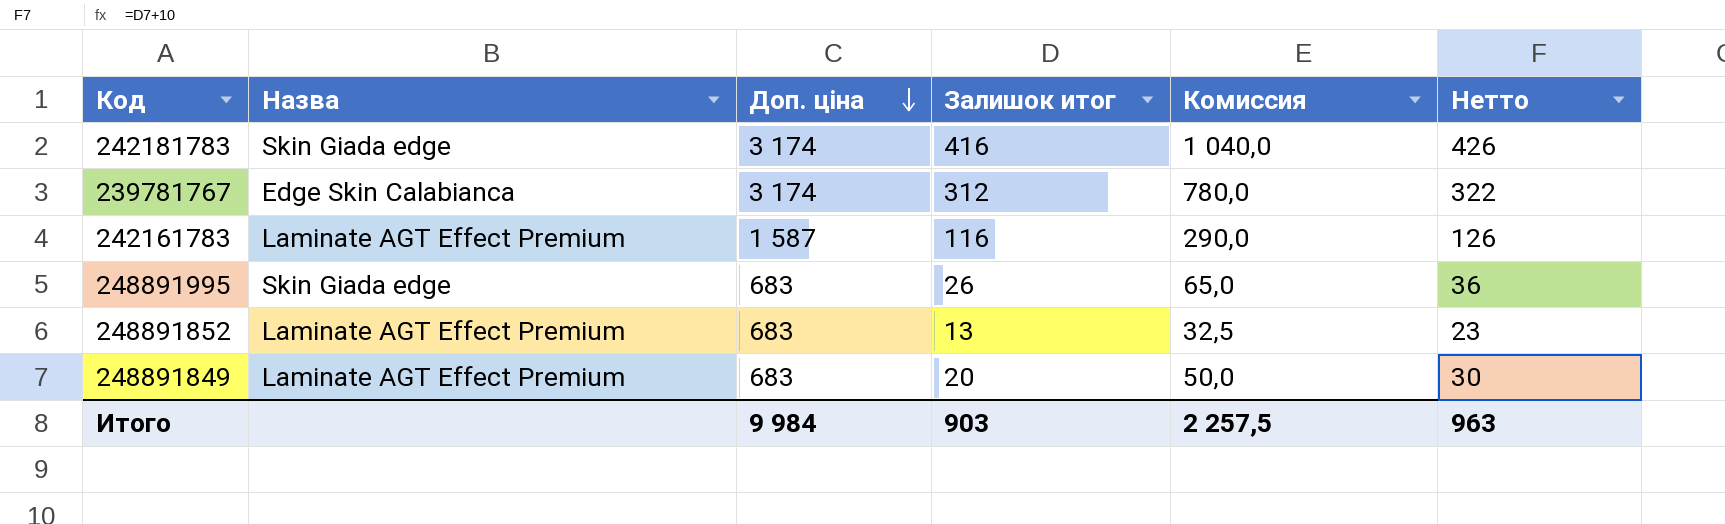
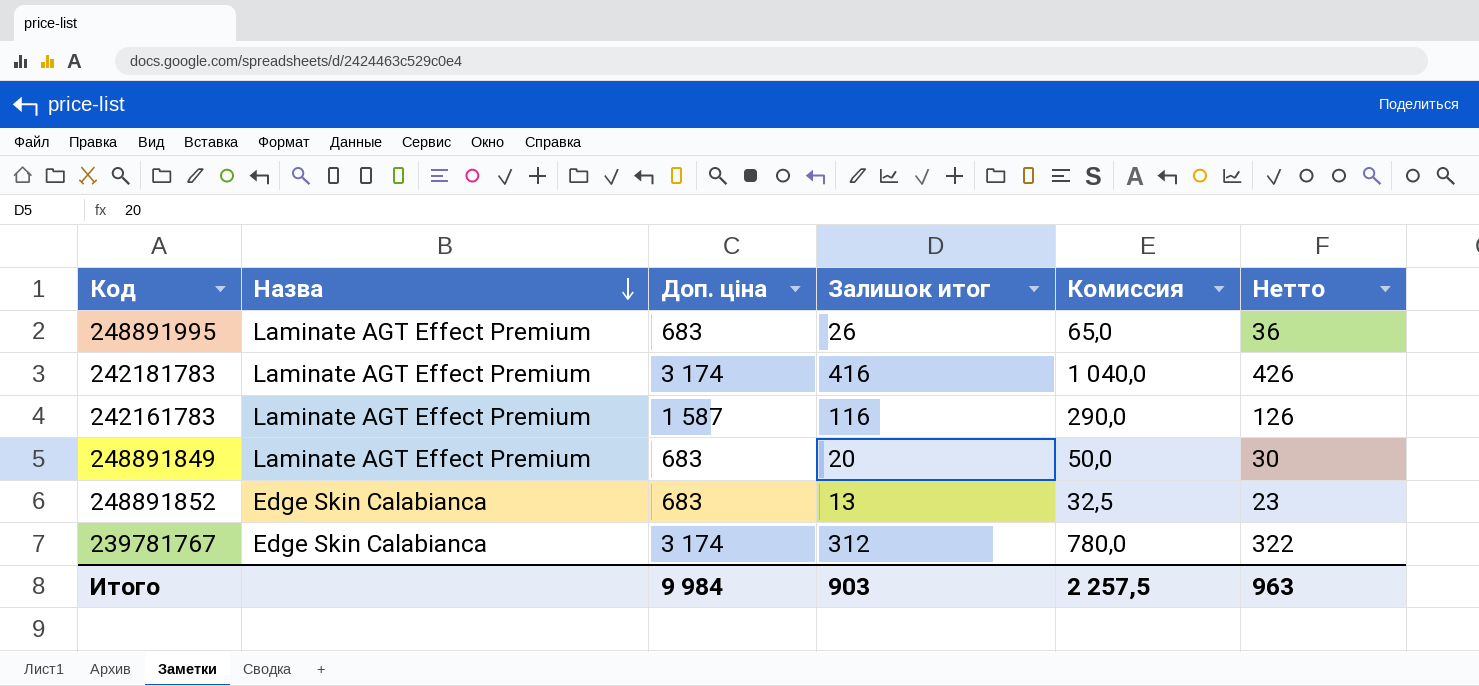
row order: Доп. ціна descending -> Назва descending
248891995 | Назва: Skin Giada edge -> Laminate AGT Effect Premium
242181783 | Назва: Skin Giada edge -> Laminate AGT Effect Premium
248891852 | Назва: Laminate AGT Effect Premium -> Edge Skin Calabianca

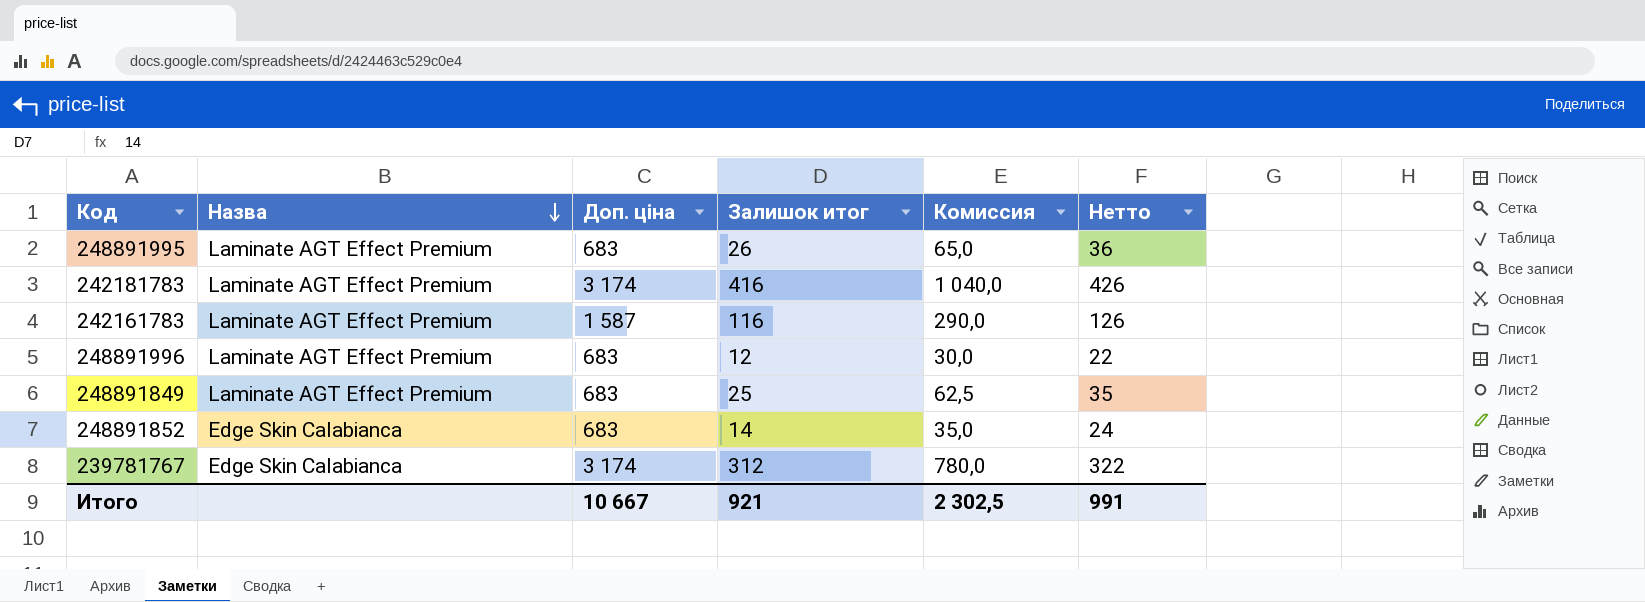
row 248891996: none -> Laminate AGT Effect Premium | 683 | 12 | 30,0 | 22
248891849 | Залишок итог: 20 -> 25
248891849 | Комиссия: 50,0 -> 62,5
248891849 | Нетто: 30 -> 35
248891852 | Залишок итог: 13 -> 14
248891852 | Комиссия: 32,5 -> 35,0
248891852 | Нетто: 23 -> 24
Итого | Доп. ціна: 9 984 -> 10 667
Итого | Залишок итог: 903 -> 921
Итого | Комиссия: 2 257,5 -> 2 302,5
Итого | Нетто: 963 -> 991

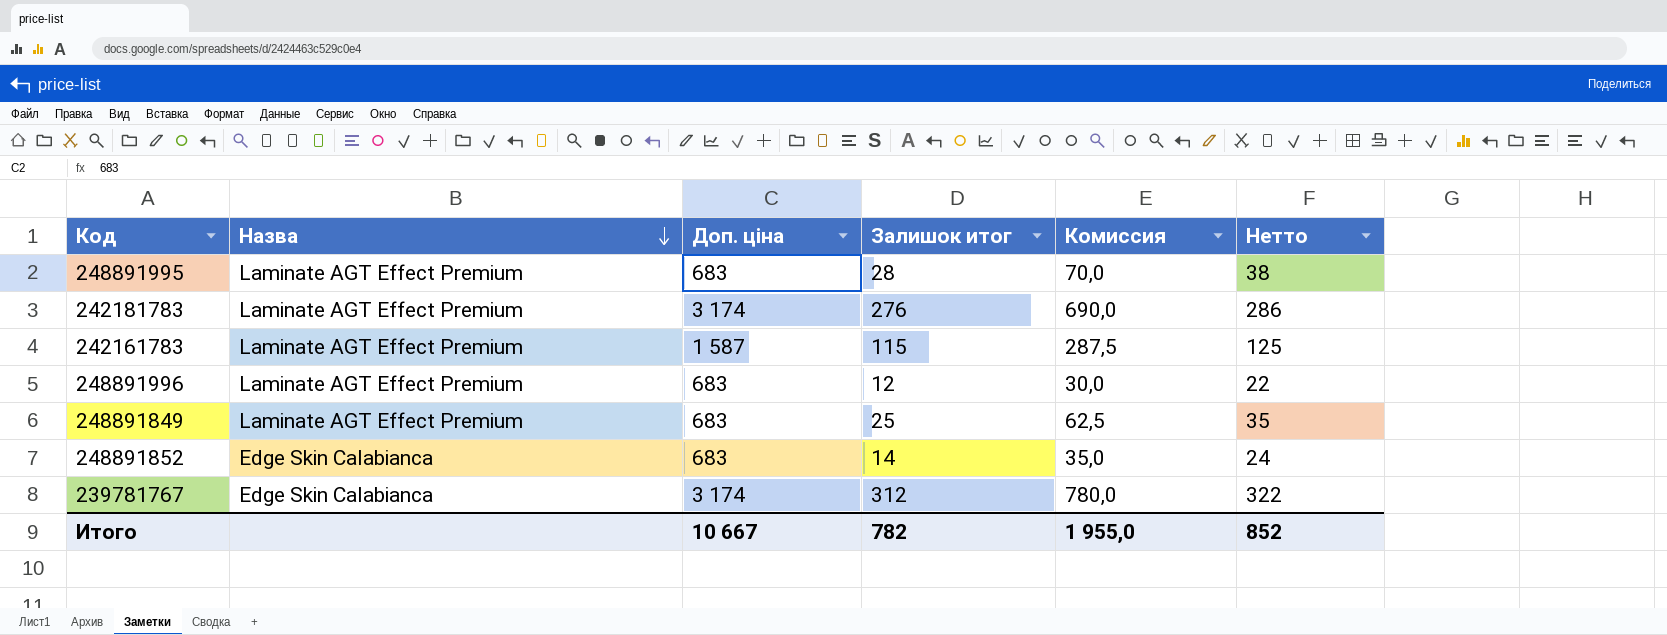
248891995 | Залишок итог: 26 -> 28
248891995 | Комиссия: 65,0 -> 70,0
248891995 | Нетто: 36 -> 38
242181783 | Залишок итог: 416 -> 276
242181783 | Комиссия: 1 040,0 -> 690,0
242181783 | Нетто: 426 -> 286
242161783 | Залишок итог: 116 -> 115
242161783 | Комиссия: 290,0 -> 287,5
242161783 | Нетто: 126 -> 125
Итого | Залишок итог: 921 -> 782
Итого | Комиссия: 2 302,5 -> 1 955,0
Итого | Нетто: 991 -> 852

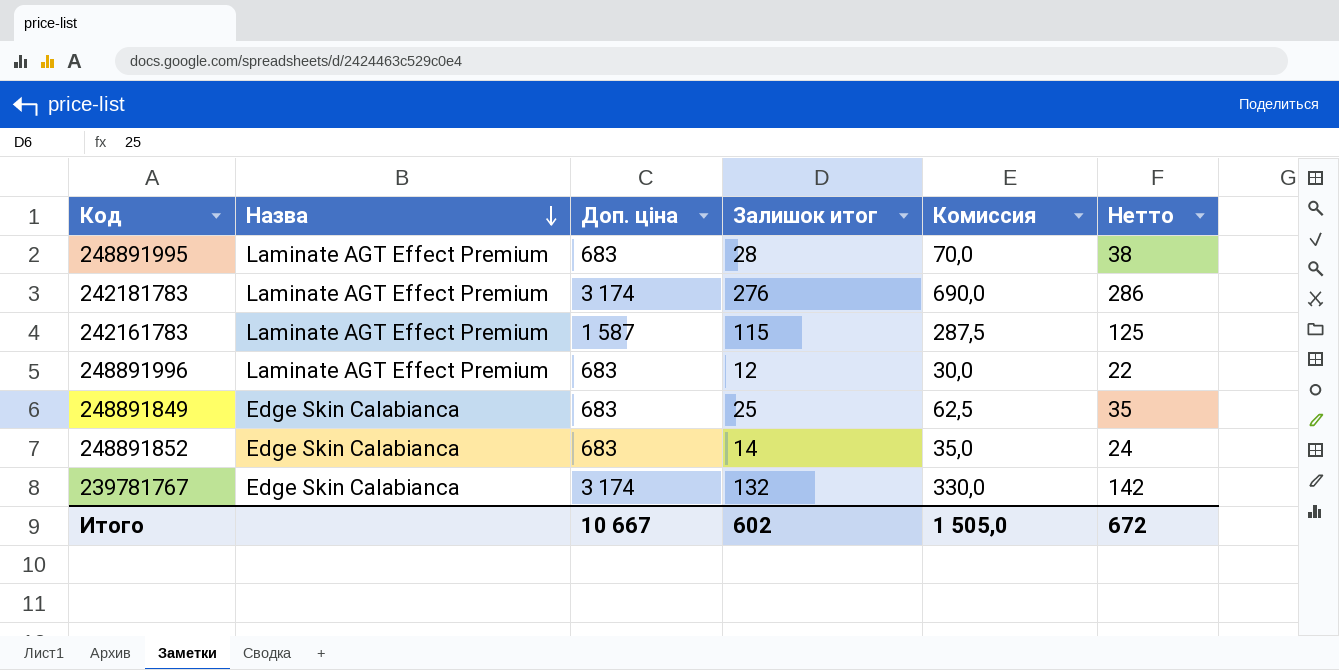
248891849 | Назва: Laminate AGT Effect Premium -> Edge Skin Calabianca
239781767 | Залишок итог: 312 -> 132
239781767 | Комиссия: 780,0 -> 330,0
239781767 | Нетто: 322 -> 142
Итого | Залишок итог: 782 -> 602
Итого | Комиссия: 1 955,0 -> 1 505,0
Итого | Нетто: 852 -> 672

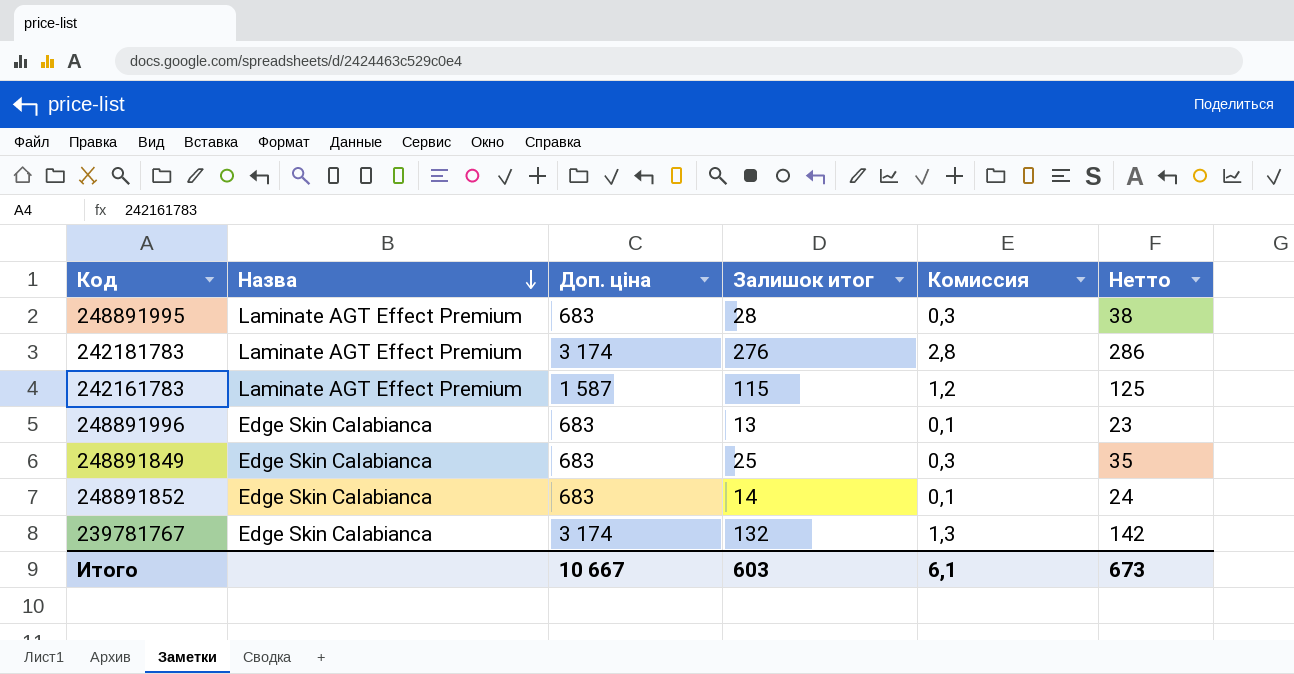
column Комиссия | formula: [Залишок итог] * 2,5 -> [Залишок итог] * 0,01
248891996 | Назва: Laminate AGT Effect Premium -> Edge Skin Calabianca
248891996 | Залишок итог: 12 -> 13
248891996 | Нетто: 22 -> 23
Итого | Залишок итог: 602 -> 603
Итого | Комиссия: 1 505,0 -> 6,1
Итого | Нетто: 672 -> 673

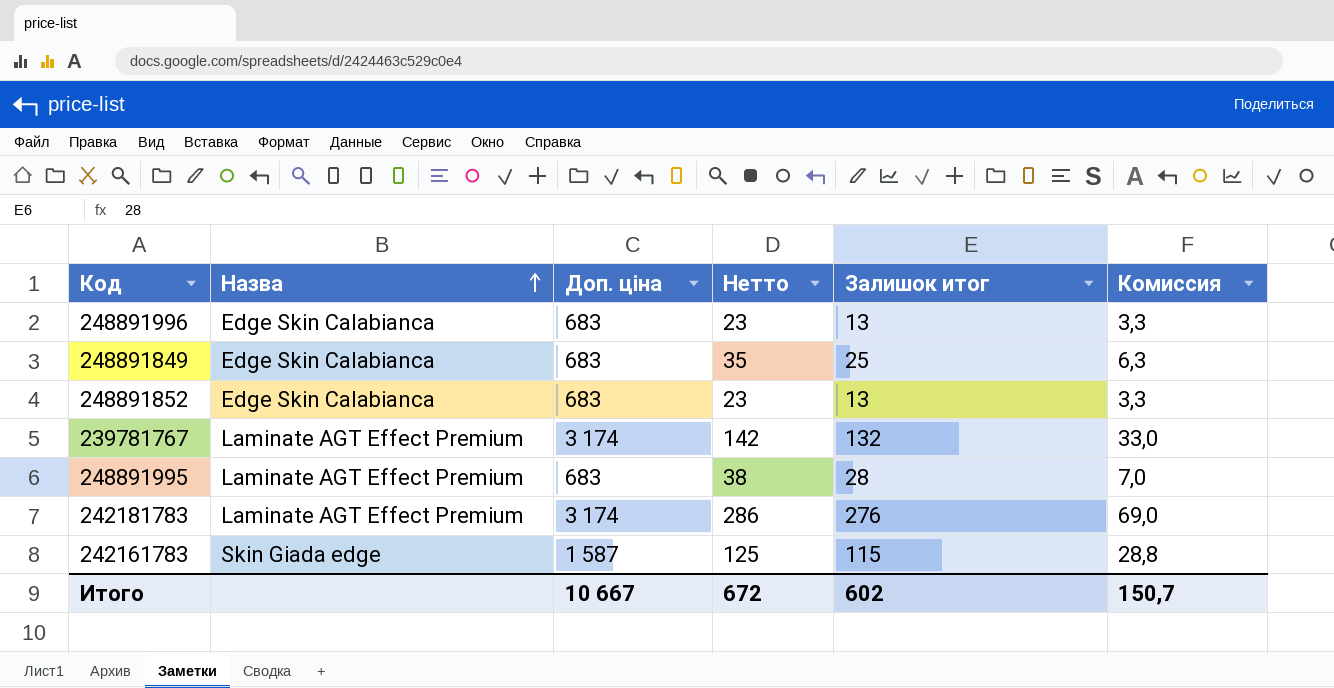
row order: Назва descending -> Назва ascending
column Нетто | position: 6 -> 4
column Комиссия | formula: [Залишок итог] * 0,01 -> [Залишок итог] * 0,25
248891852 | Нетто: 24 -> 23
248891852 | Залишок итог: 14 -> 13
239781767 | Назва: Edge Skin Calabianca -> Laminate AGT Effect Premium
242161783 | Назва: Laminate AGT Effect Premium -> Skin Giada edge
Итого | Нетто: 673 -> 672
Итого | Залишок итог: 603 -> 602
Итого | Комиссия: 6,1 -> 150,7

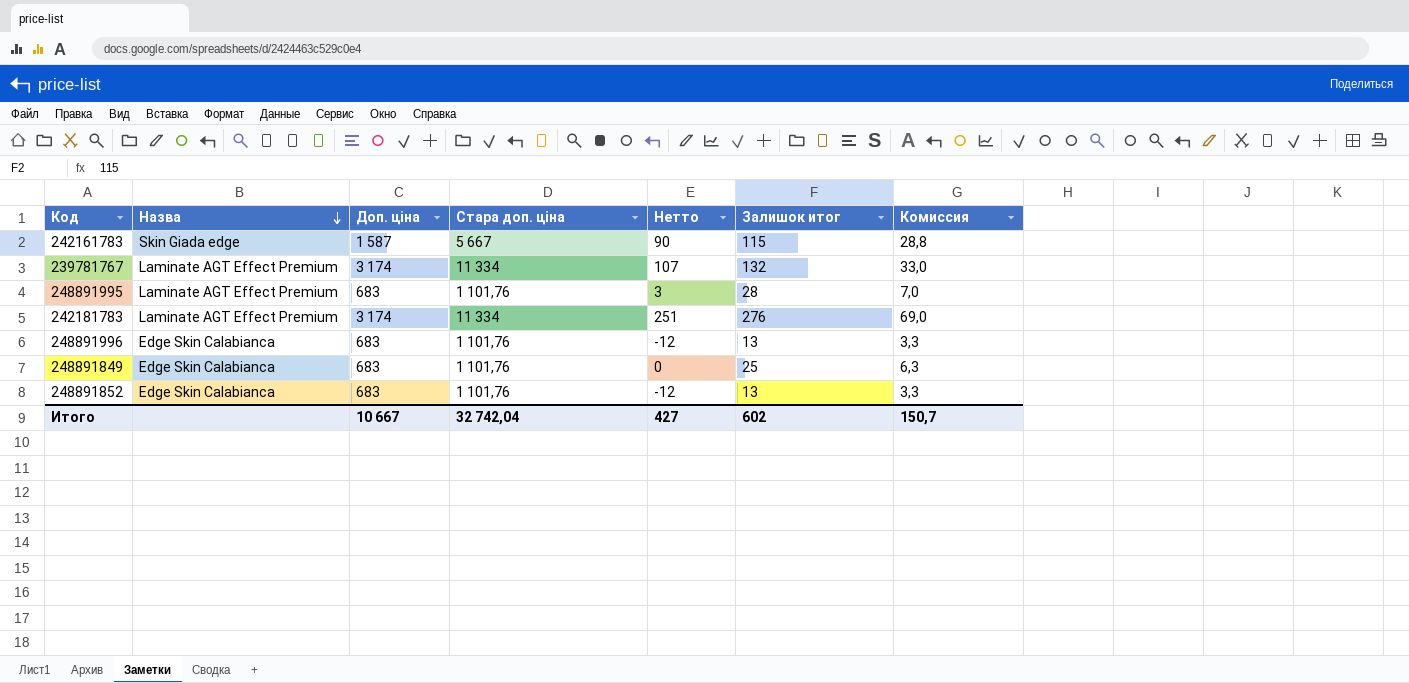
row order: Назва ascending -> Назва descending
column Стара доп. ціна | position: none -> 4
column Нетто | formula: [Залишок итог] + 10 -> [Залишок итог] - 25
Итого | Нетто: 672 -> 427

